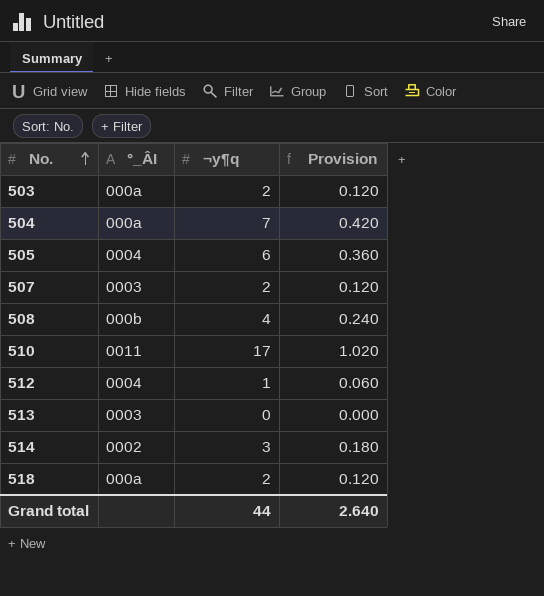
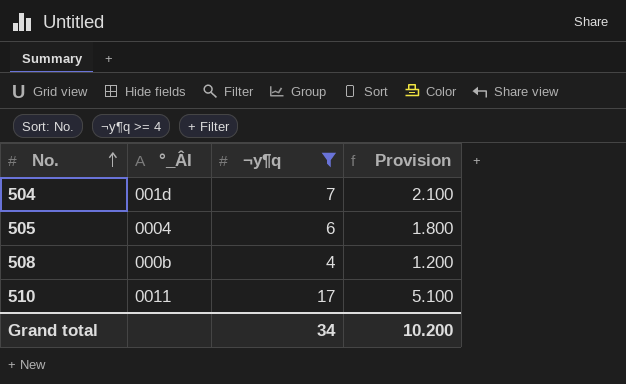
filter: none -> ¬y¶q >= 4
column Provision | formula: [¬y¶q] * 0.06 -> [¬y¶q] * 0.3
504 | °_ÂI: 000a -> 001d
Grand total | ¬y¶q: 44 -> 34
Grand total | Provision: 2.640 -> 10.200

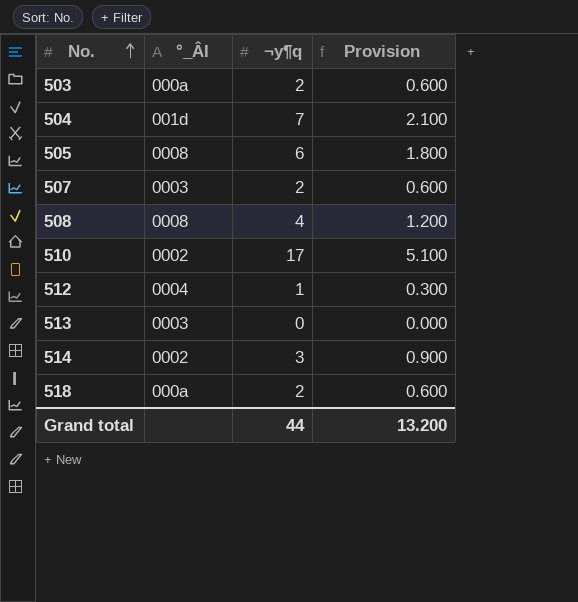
filter: ¬y¶q >= 4 -> none
505 | °_ÂI: 0004 -> 0008
508 | °_ÂI: 000b -> 0008
510 | °_ÂI: 0011 -> 0002
Grand total | ¬y¶q: 34 -> 44
Grand total | Provision: 10.200 -> 13.200

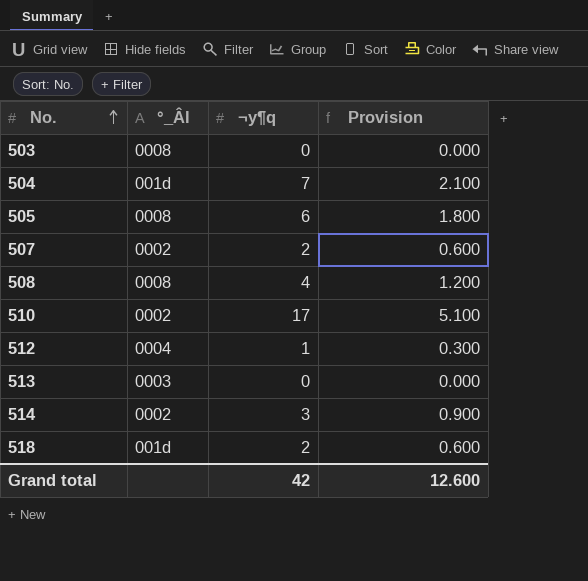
503 | °_ÂI: 000a -> 0008
503 | ¬y¶q: 2 -> 0
503 | Provision: 0.600 -> 0.000
507 | °_ÂI: 0003 -> 0002
518 | °_ÂI: 000a -> 001d
Grand total | ¬y¶q: 44 -> 42
Grand total | Provision: 13.200 -> 12.600

